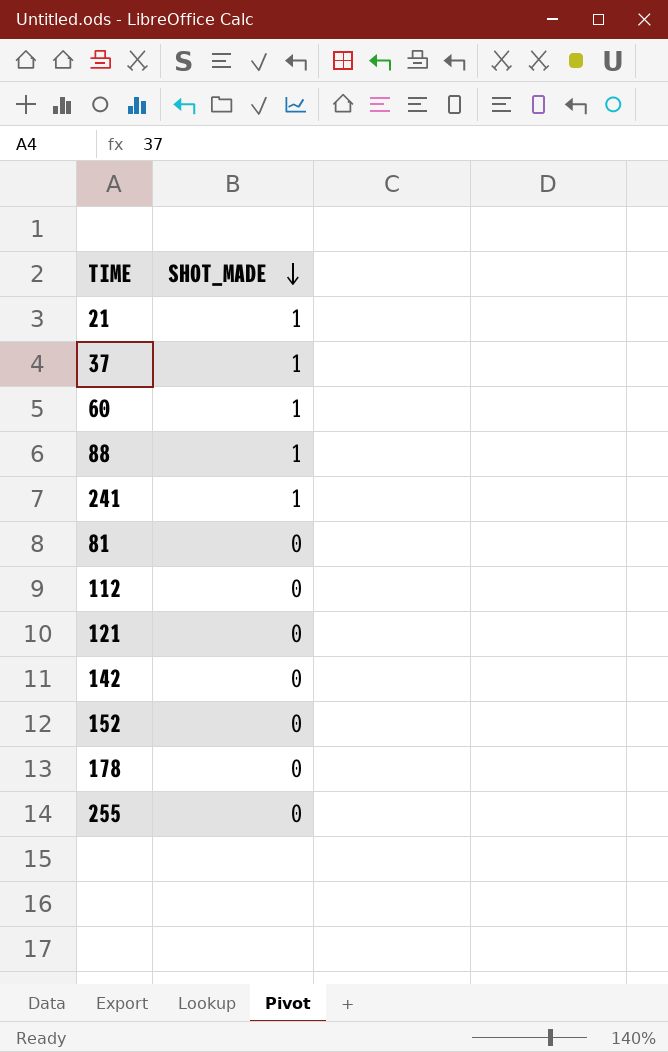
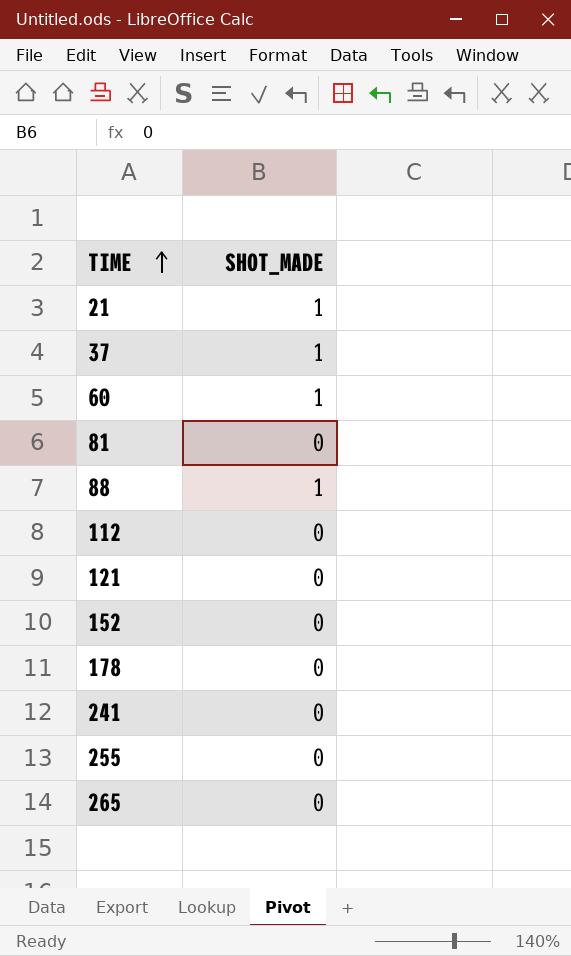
row order: SHOT_MADE descending -> TIME ascending
row 142: 0 -> none
241 | SHOT_MADE: 1 -> 0
row 265: none -> 0

